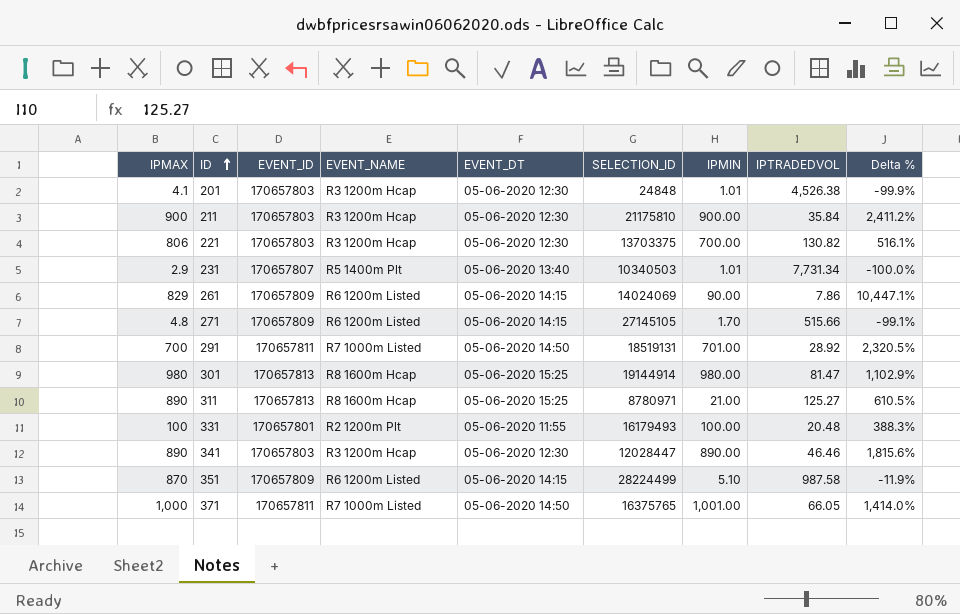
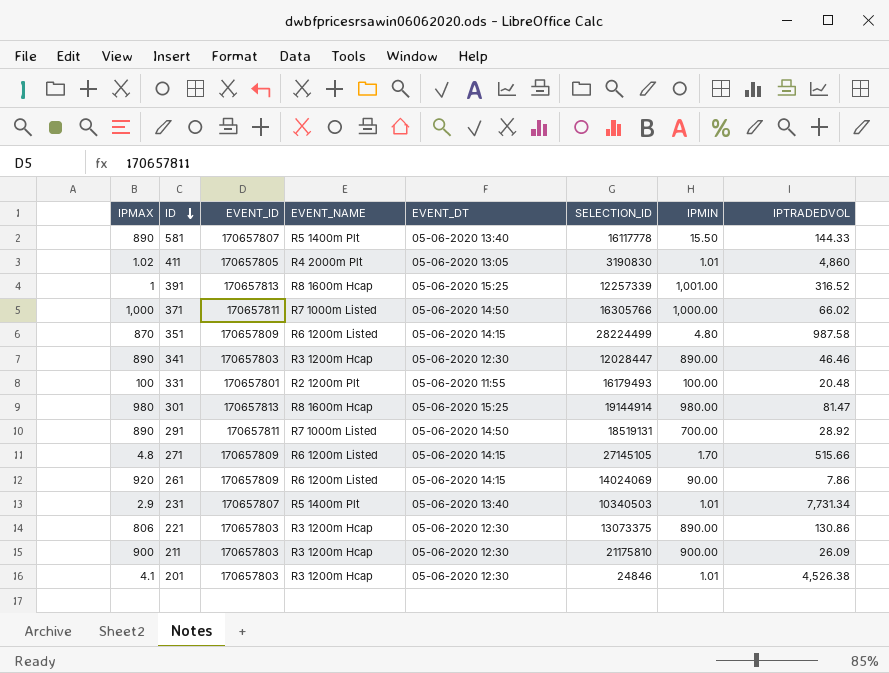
row order: ID ascending -> ID descending
column Delta % | formula: ([IPMAX] - [IPTRADEDVOL]) / [IPTRADEDVOL] -> none
row 311: 890 | 170657813 | R8 1600m Hcap | 05-06-2020 15:25 | 8780971 | 21.00 | 125.27 | 610.5% -> none
row 581: none -> 890 | 170657807 | R5 1400m Plt | 05-06-2020 13:40 | 16117778 | 15.50 | 144.33
row 411: none -> 1.02 | 170657805 | R4 2000m Plt | 05-06-2020 13:05 | 3190830 | 1.01 | 4,860
row 391: none -> 1 | 170657813 | R8 1600m Hcap | 05-06-2020 15:25 | 12257339 | 1,001.00 | 316.52
371 | SELECTION_ID: 16375765 -> 16305766
371 | IPMIN: 1,001.00 -> 1,000.00
371 | IPTRADEDVOL: 66.05 -> 66.02
351 | IPMIN: 5.10 -> 4.80
291 | IPMAX: 700 -> 890
291 | IPMIN: 701.00 -> 700.00
261 | IPMAX: 829 -> 920
221 | SELECTION_ID: 13703375 -> 13073375
221 | IPMIN: 700.00 -> 890.00
221 | IPTRADEDVOL: 130.82 -> 130.86
211 | IPTRADEDVOL: 35.84 -> 26.09
201 | SELECTION_ID: 24848 -> 24846

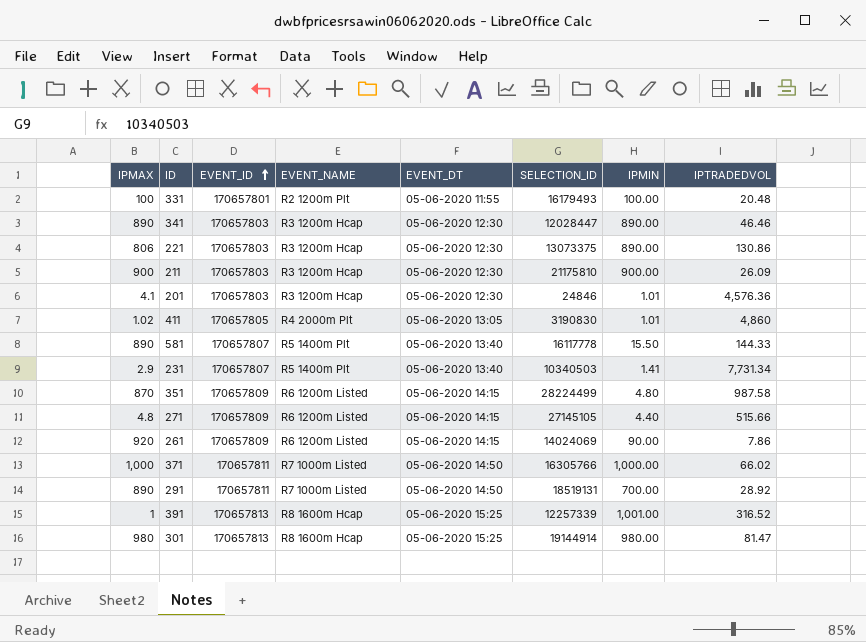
row order: ID descending -> EVENT_ID ascending
201 | IPTRADEDVOL: 4,526.38 -> 4,576.36
231 | IPMIN: 1.01 -> 1.41
271 | IPMIN: 1.70 -> 4.40

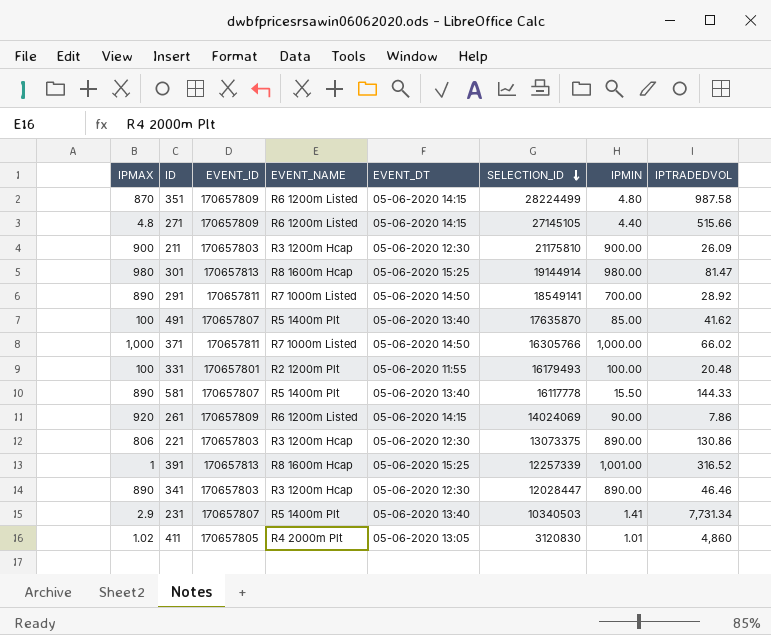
row order: EVENT_ID ascending -> SELECTION_ID descending
row 201: 4.1 | 170657803 | R3 1200m Hcap | 05-06-2020 12:30 | 24846 | 1.01 | 4,576.36 -> none
291 | SELECTION_ID: 18519131 -> 18549141
row 491: none -> 100 | 170657807 | R5 1400m Plt | 05-06-2020 13:40 | 17635870 | 85.00 | 41.62
411 | SELECTION_ID: 3190830 -> 3120830

